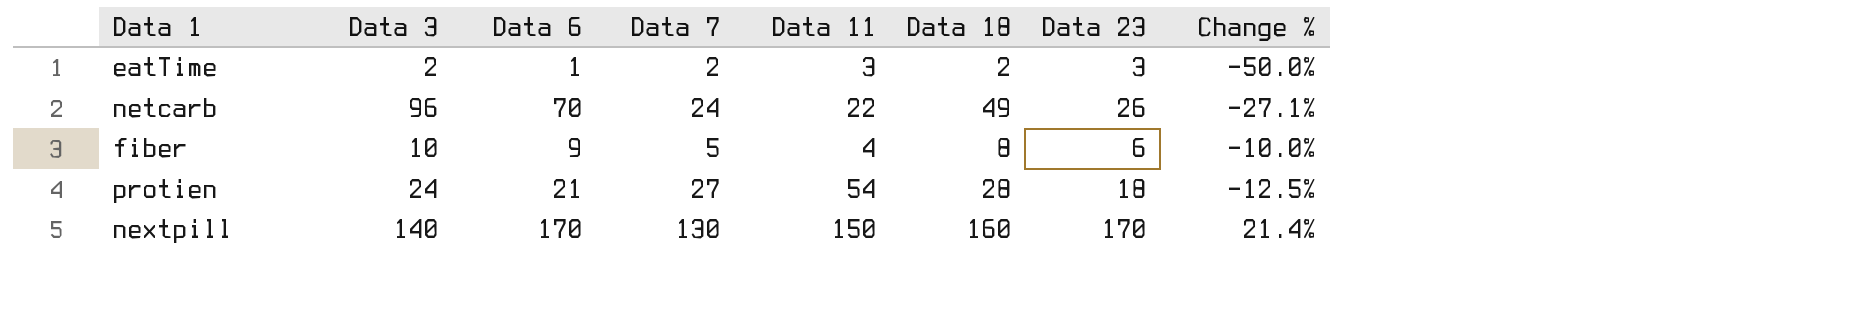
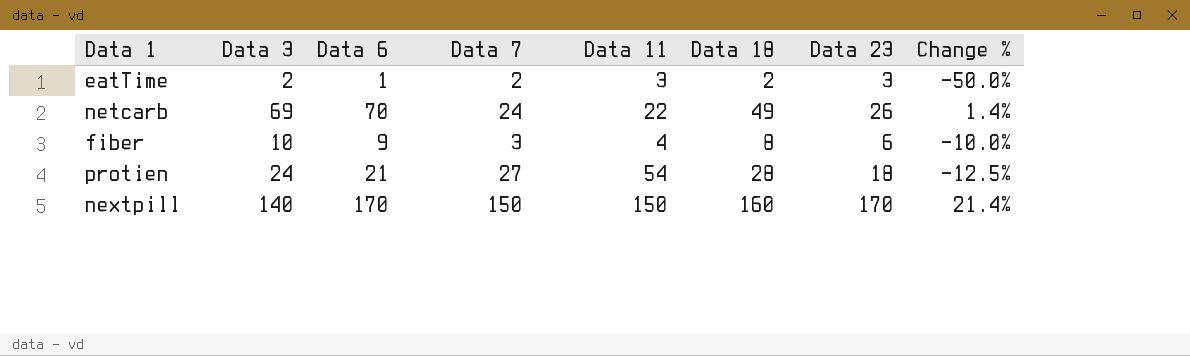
netcarb | Data 3: 96 -> 69
netcarb | Change %: -27.1% -> 1.4%
fiber | Data 7: 5 -> 3
nextpill | Data 7: 130 -> 150

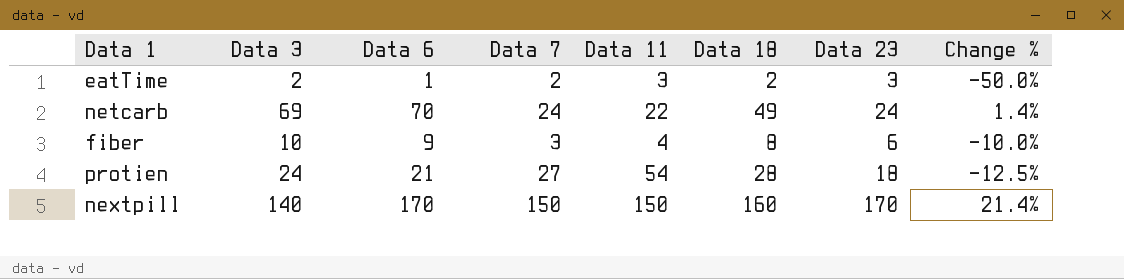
netcarb | Data 23: 26 -> 24

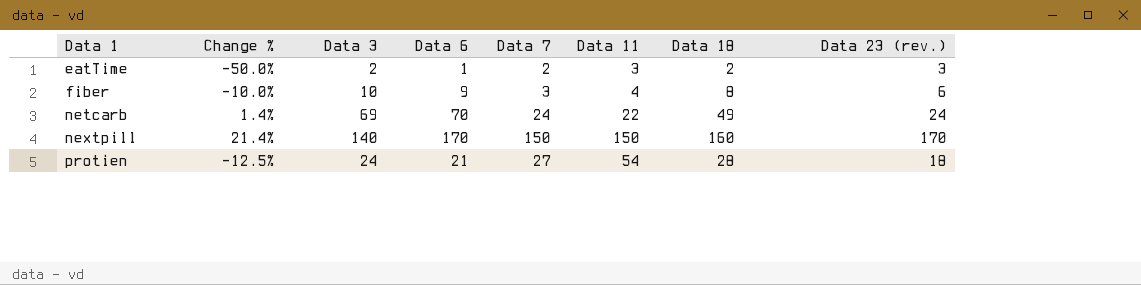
row order: none -> Data 1 ascending
column Change % | position: 8 -> 2
column name: Data 23 -> Data 23 (rev.)

